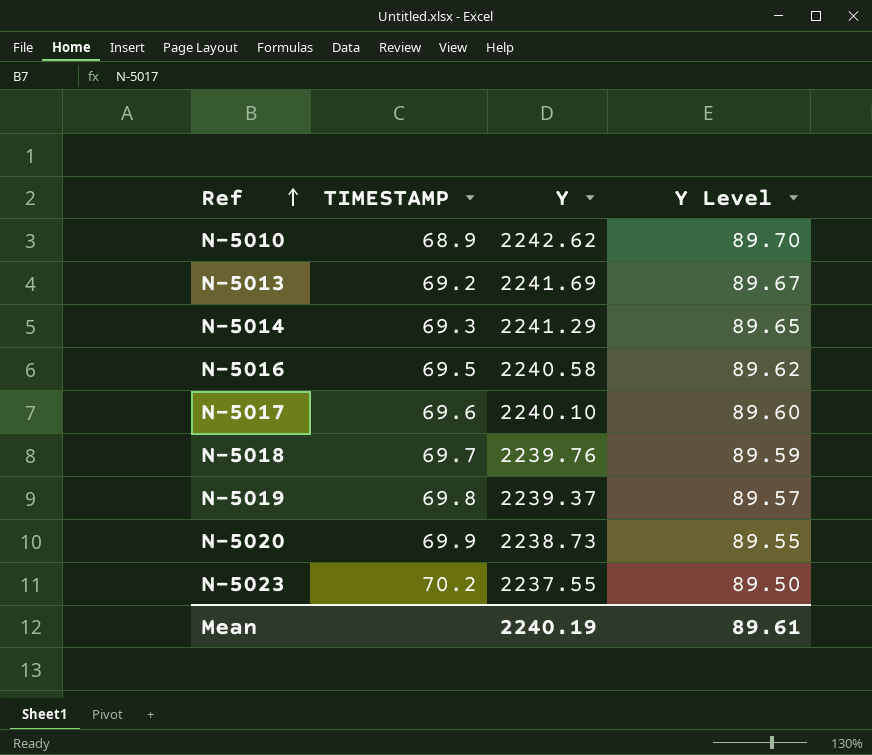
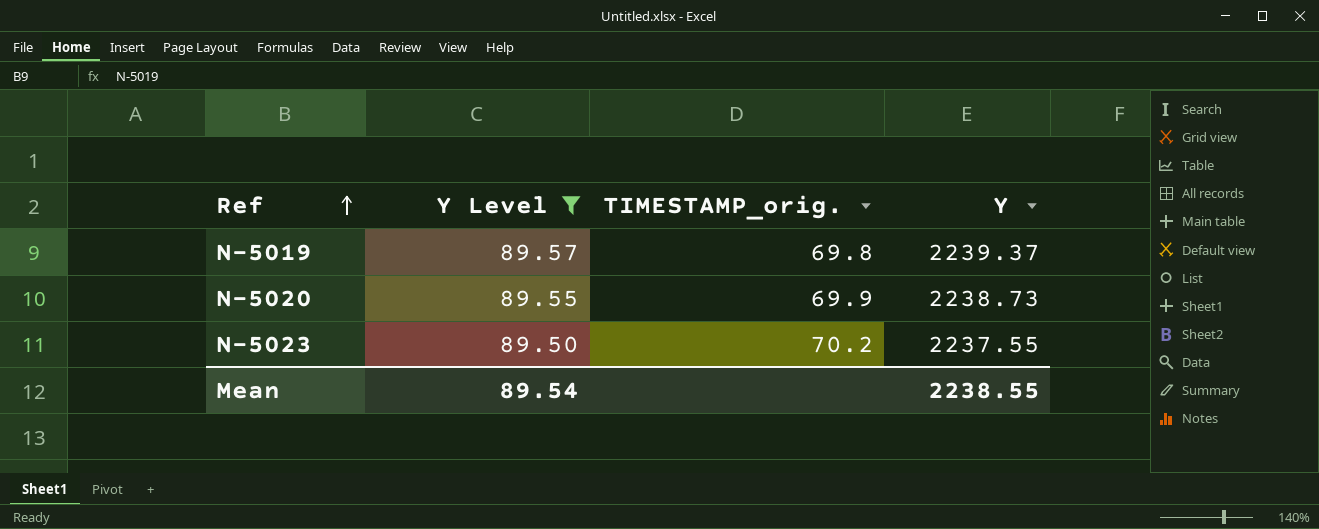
filter: none -> Y Level <= 89.57
column Y Level | position: 4 -> 2
column name: TIMESTAMP -> TIMESTAMP_orig.
Mean | Y Level: 89.61 -> 89.54
Mean | Y: 2240.19 -> 2238.55

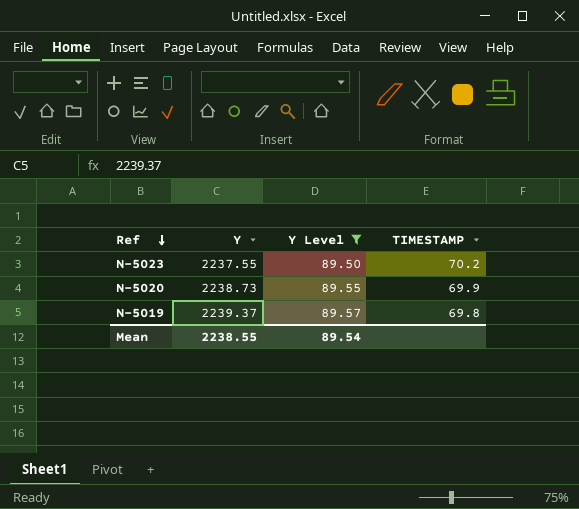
row order: Ref ascending -> Ref descending
column Y | position: 4 -> 2
column name: TIMESTAMP_orig. -> TIMESTAMP

